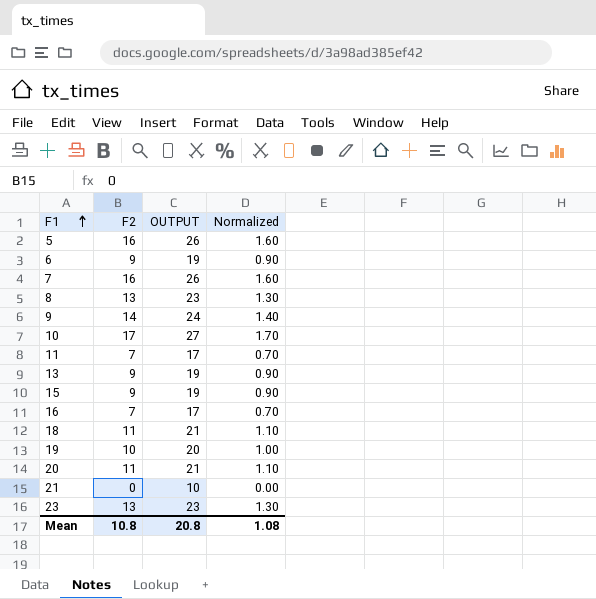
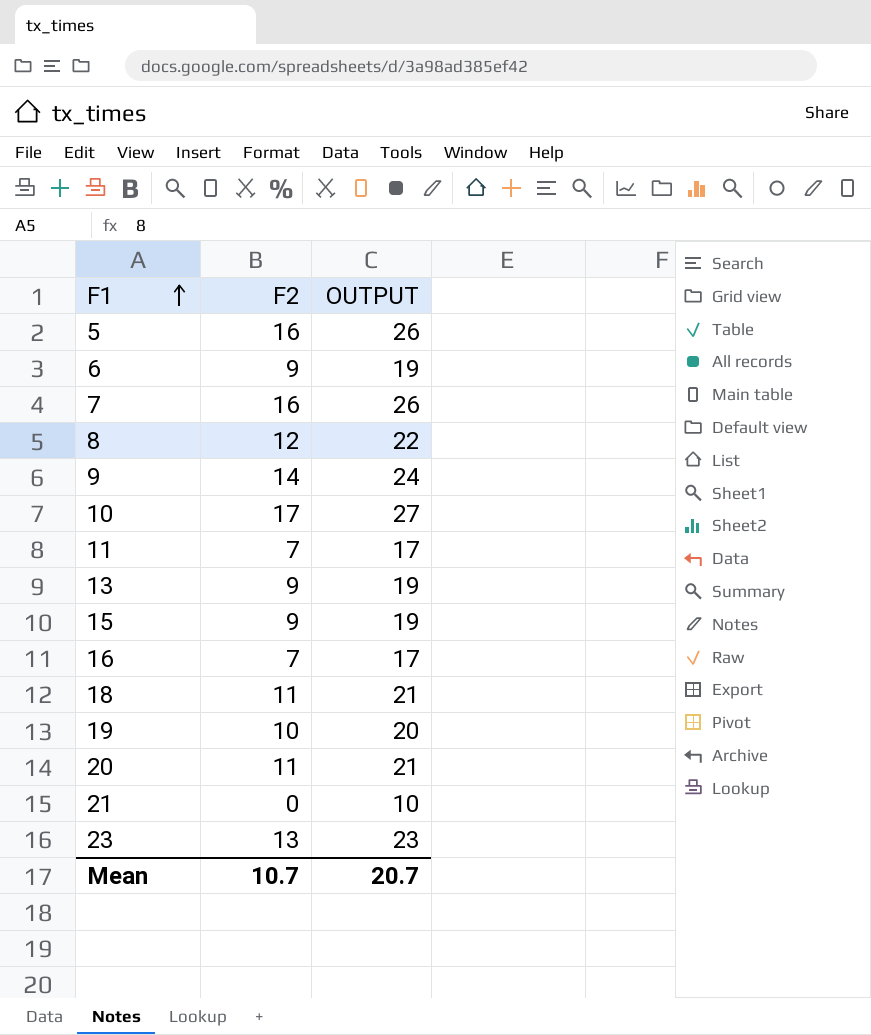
column Normalized | formula: [F2] * 0.1 -> none
8 | F2: 13 -> 12
8 | OUTPUT: 23 -> 22
Mean | F2: 10.8 -> 10.7
Mean | OUTPUT: 20.8 -> 20.7

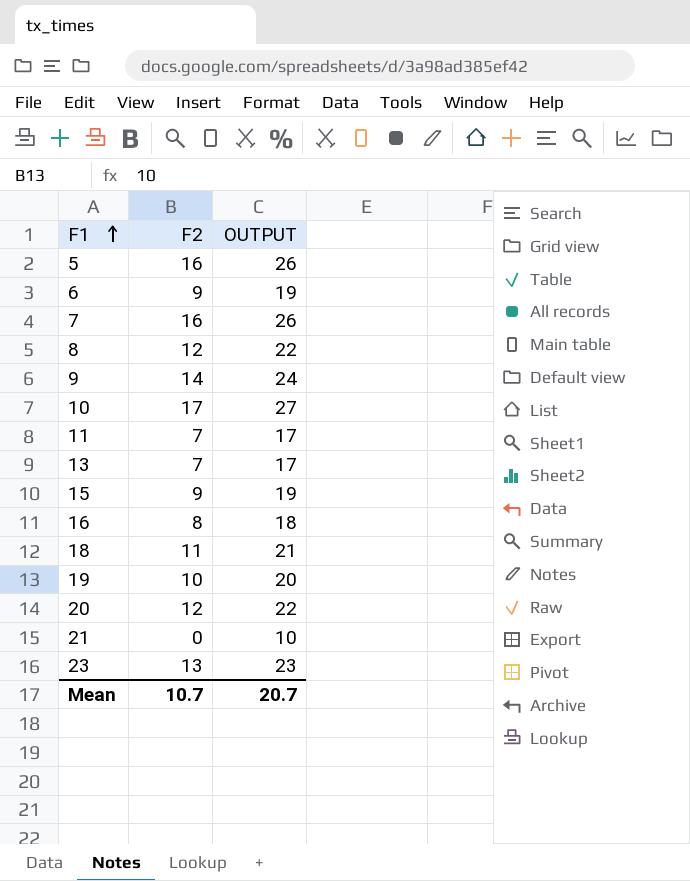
13 | F2: 9 -> 7
13 | OUTPUT: 19 -> 17
16 | F2: 7 -> 8
16 | OUTPUT: 17 -> 18
20 | F2: 11 -> 12
20 | OUTPUT: 21 -> 22

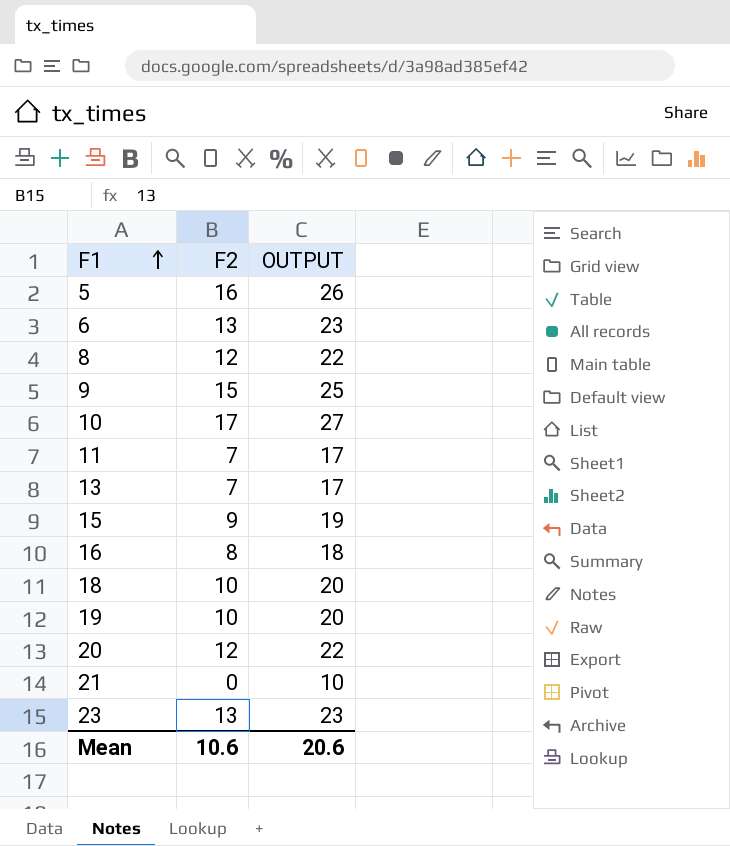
row 7: 16 | 26 -> none
6 | F2: 9 -> 13
6 | OUTPUT: 19 -> 23
9 | F2: 14 -> 15
9 | OUTPUT: 24 -> 25
18 | F2: 11 -> 10
18 | OUTPUT: 21 -> 20
Mean | F2: 10.7 -> 10.6
Mean | OUTPUT: 20.7 -> 20.6

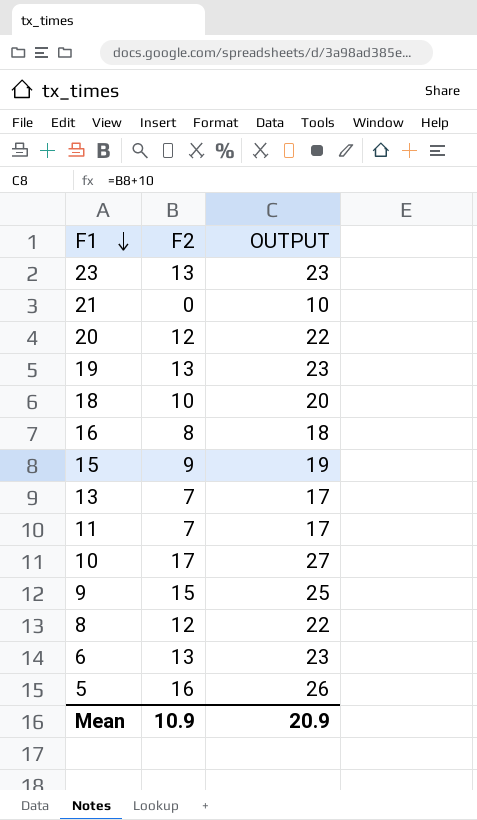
row order: F1 ascending -> F1 descending
19 | F2: 10 -> 13
19 | OUTPUT: 20 -> 23
Mean | F2: 10.6 -> 10.9
Mean | OUTPUT: 20.6 -> 20.9

